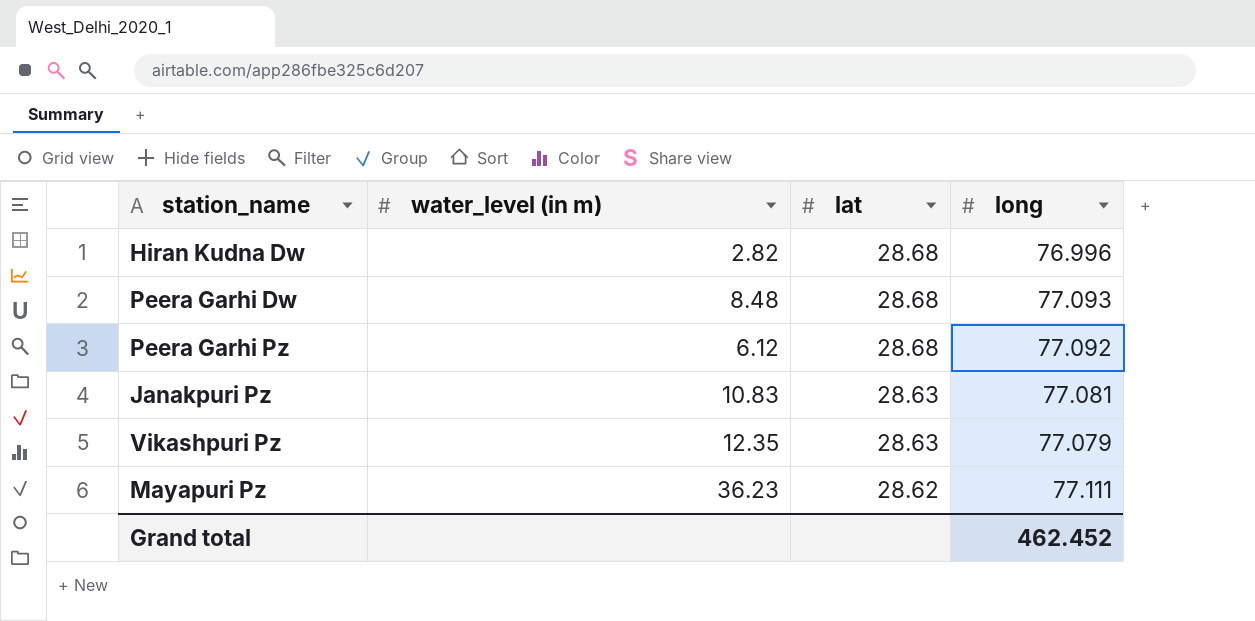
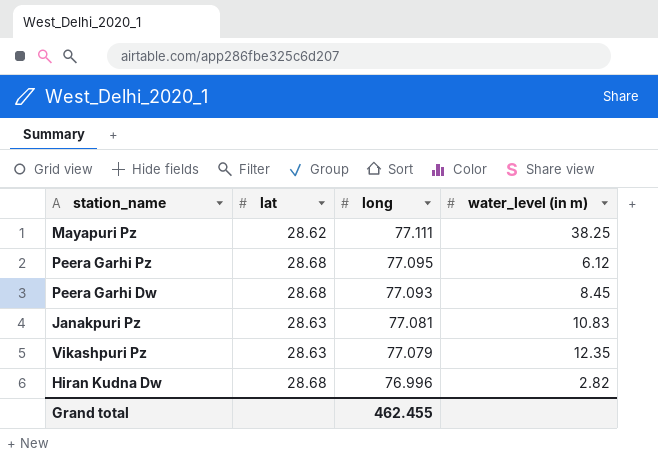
row order: lat descending -> long descending
column water_level (in m) | position: 2 -> 4
Mayapuri Pz | water_level (in m): 36.23 -> 38.25
Peera Garhi Pz | long: 77.092 -> 77.095
Peera Garhi Dw | water_level (in m): 8.48 -> 8.45
Grand total | long: 462.452 -> 462.455

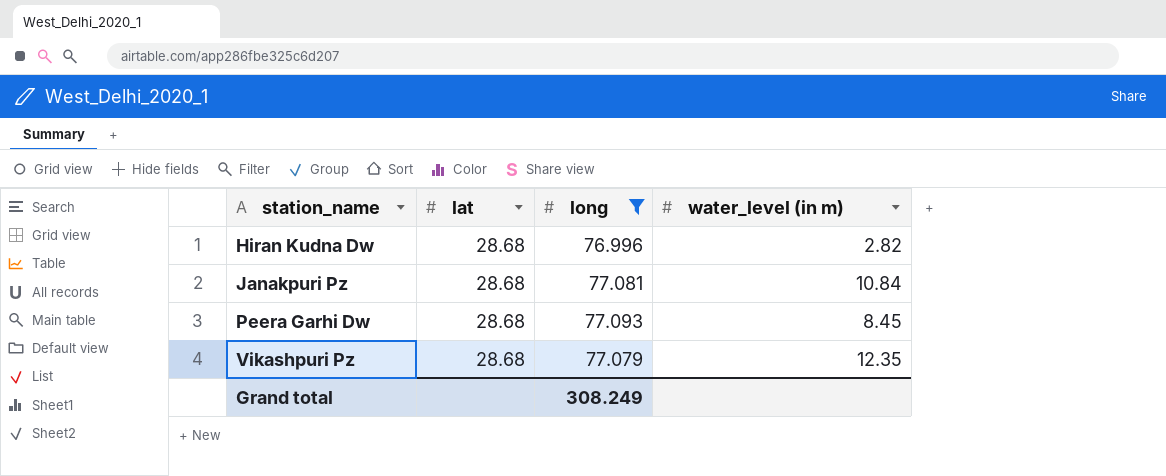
filter: none -> long <= 77.093
row order: long descending -> station_name ascending
Janakpuri Pz | lat: 28.63 -> 28.68
Janakpuri Pz | water_level (in m): 10.83 -> 10.84
Vikashpuri Pz | lat: 28.63 -> 28.68
Grand total | long: 462.455 -> 308.249

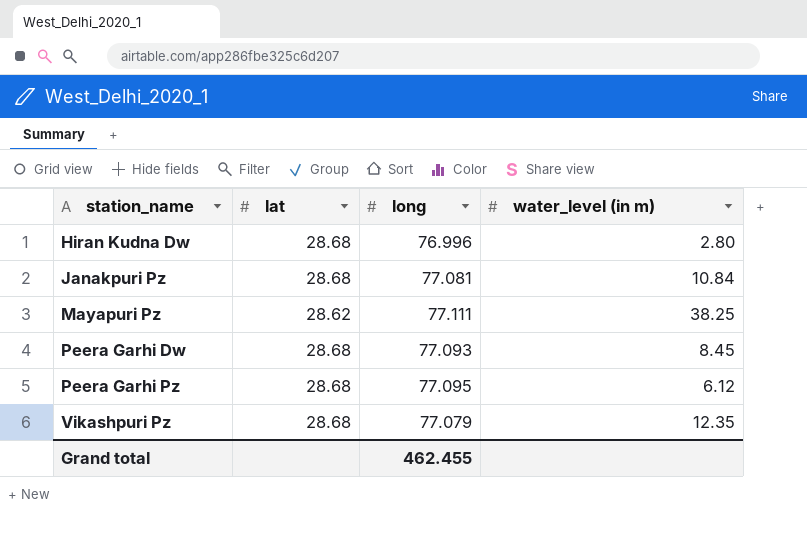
filter: long <= 77.093 -> none
Hiran Kudna Dw | water_level (in m): 2.82 -> 2.80
Grand total | long: 308.249 -> 462.455

